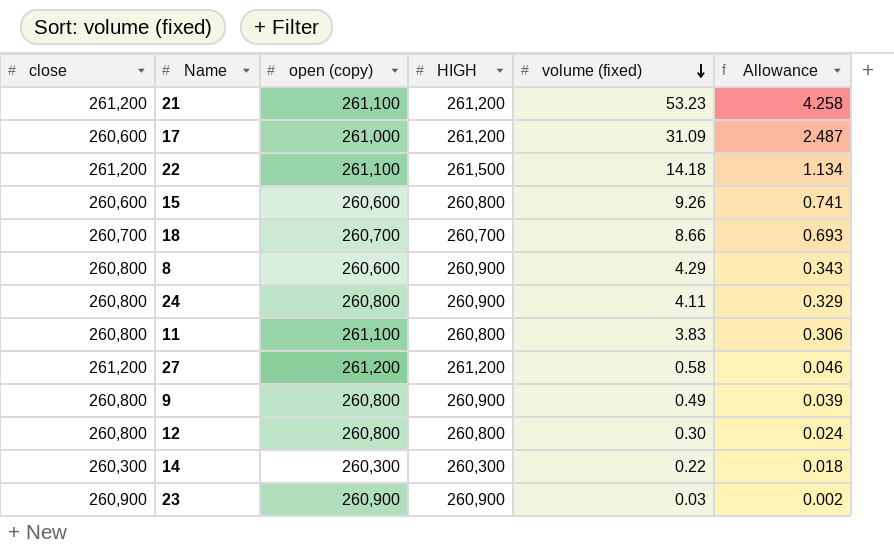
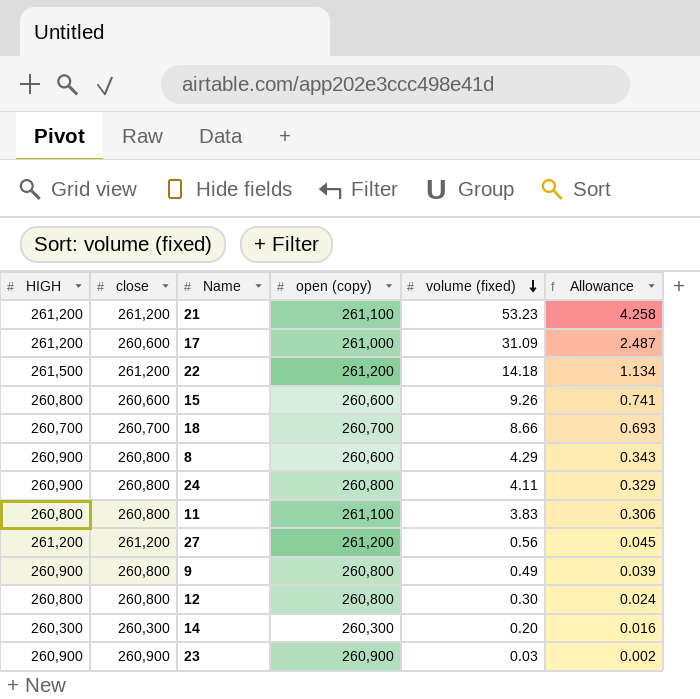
column HIGH | position: 4 -> 1
22 | open (copy): 261,100 -> 261,200
27 | volume (fixed): 0.58 -> 0.56
27 | Allowance: 0.046 -> 0.045
14 | volume (fixed): 0.22 -> 0.20
14 | Allowance: 0.018 -> 0.016

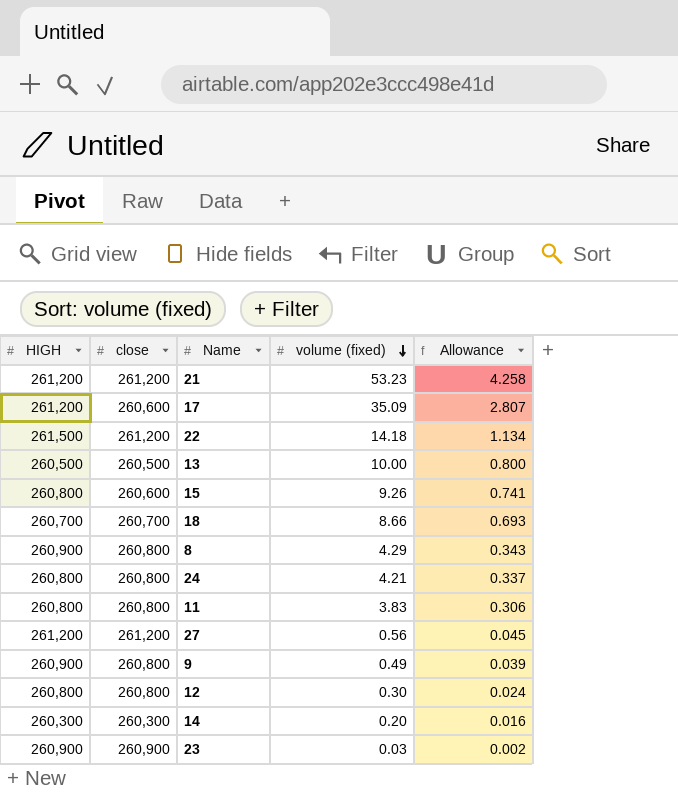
column open (copy) | position: 4 -> none
17 | volume (fixed): 31.09 -> 35.09
17 | Allowance: 2.487 -> 2.807
row 13: none -> 260,500 | 260,500 | 10.00 | 0.800
24 | HIGH: 260,900 -> 260,800
24 | volume (fixed): 4.11 -> 4.21
24 | Allowance: 0.329 -> 0.337

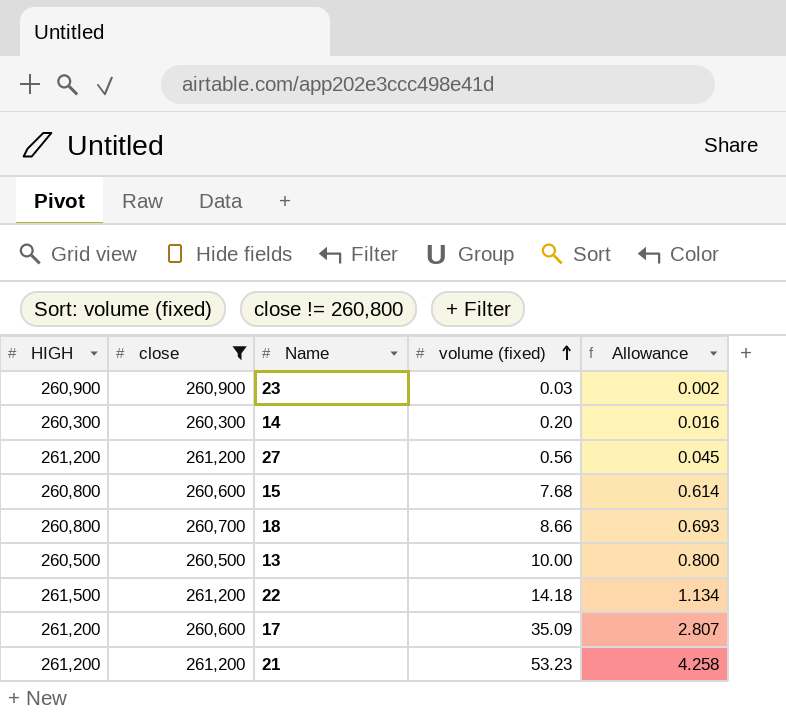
filter: none -> close != 260,800
row order: volume (fixed) descending -> volume (fixed) ascending
15 | volume (fixed): 9.26 -> 7.68
15 | Allowance: 0.741 -> 0.614
18 | HIGH: 260,700 -> 260,800

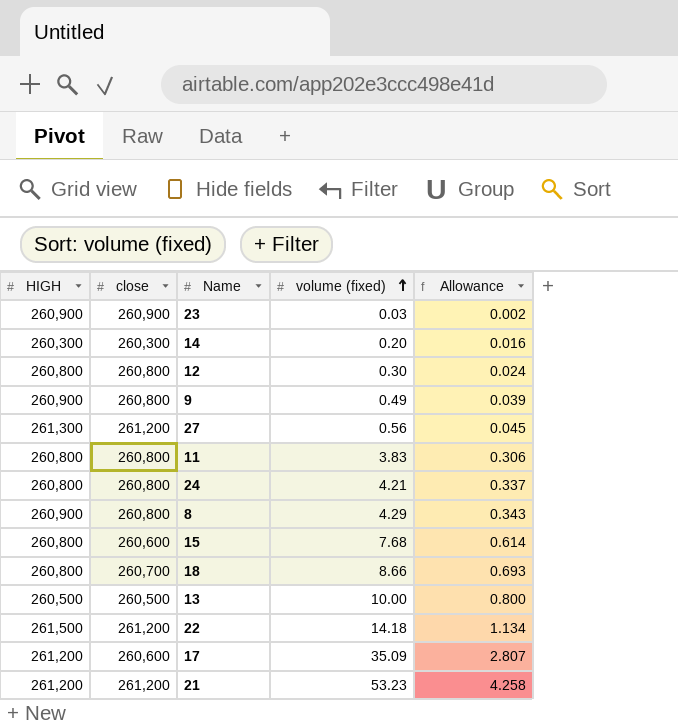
filter: close != 260,800 -> none
27 | HIGH: 261,200 -> 261,300

